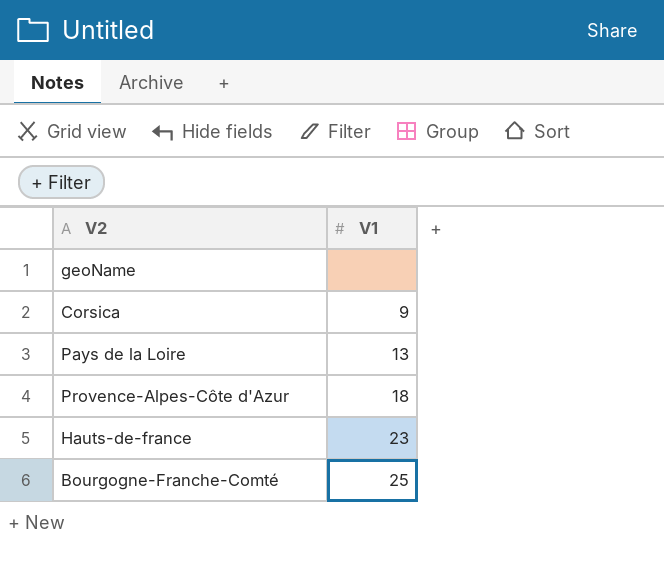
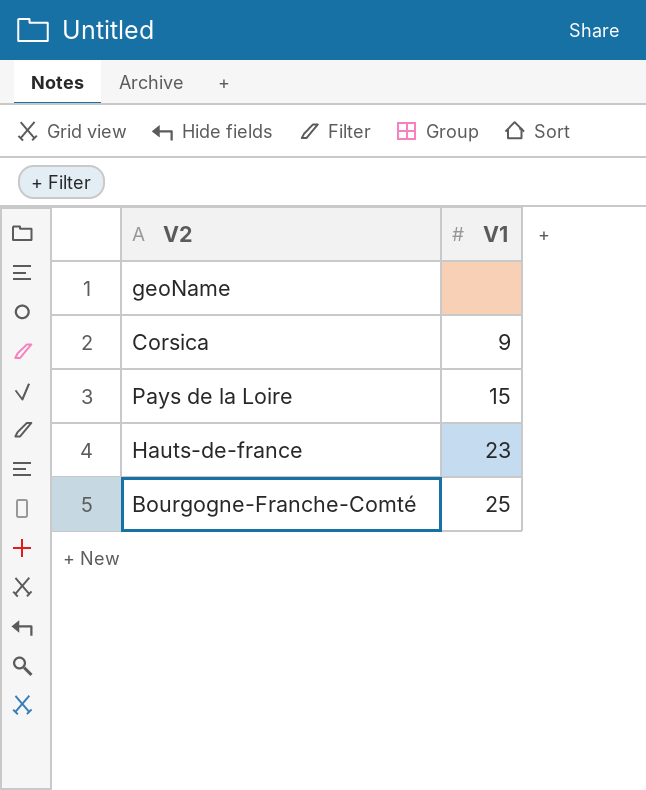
row Provence-Alpes-Côte d'Azur: 18 -> none
Pays de la Loire | V1: 13 -> 15

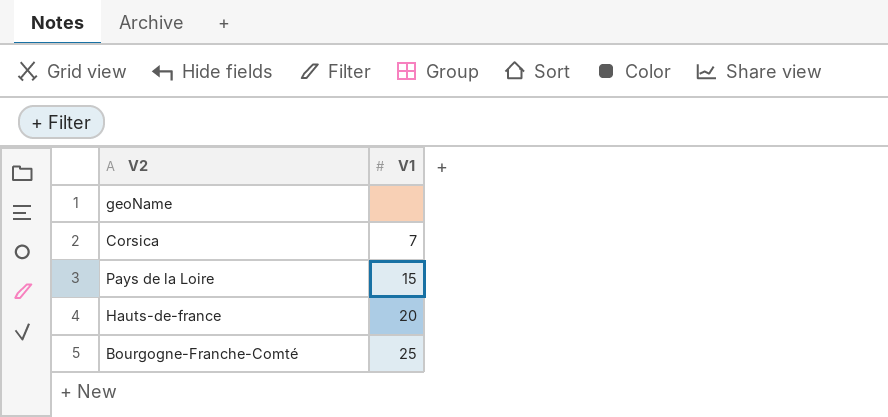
Corsica | V1: 9 -> 7
Hauts-de-france | V1: 23 -> 20

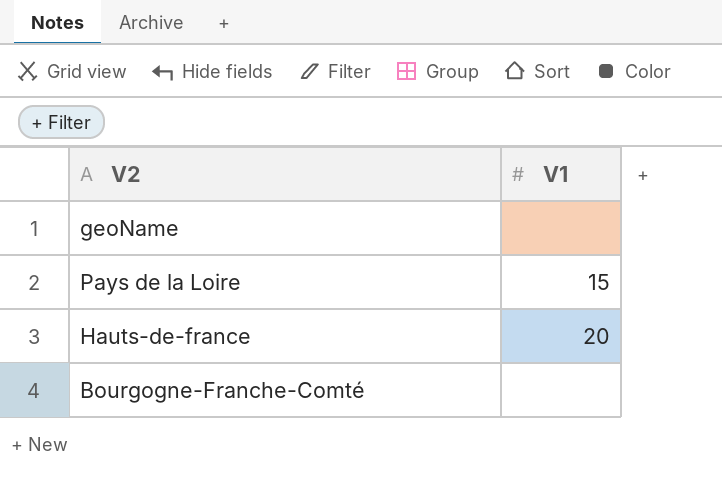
row Corsica: 7 -> none
Bourgogne-Franche-Comté | V1: 25 -> none

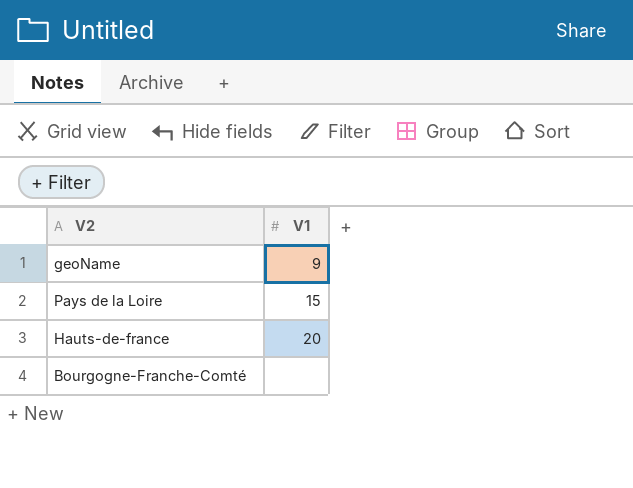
geoName | V1: none -> 9

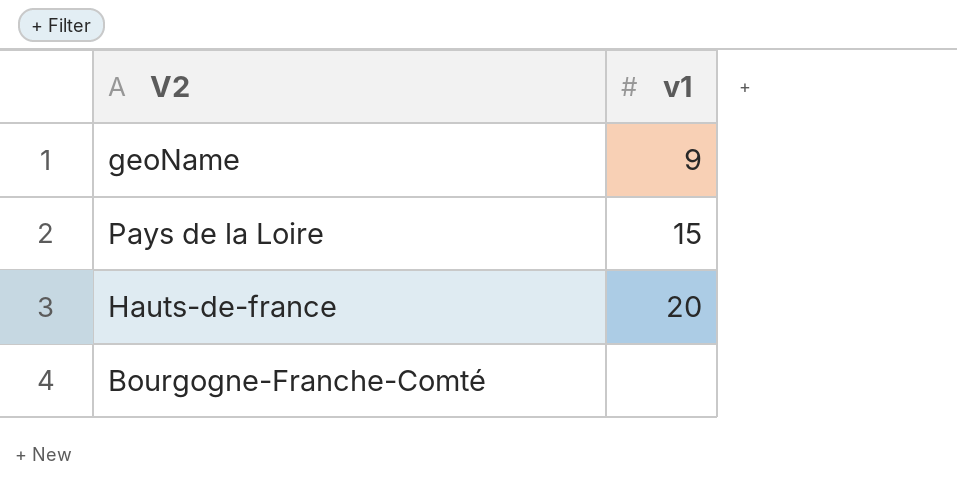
column name: V1 -> v1

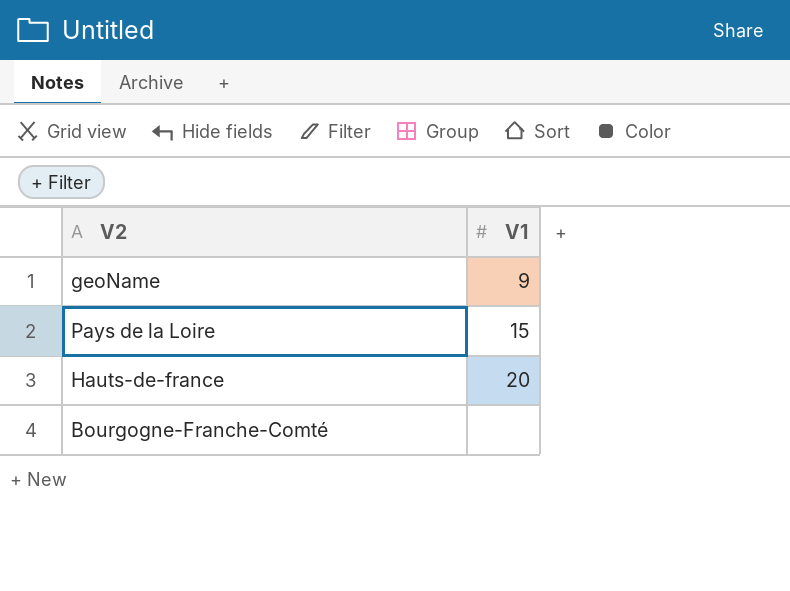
column name: v1 -> V1

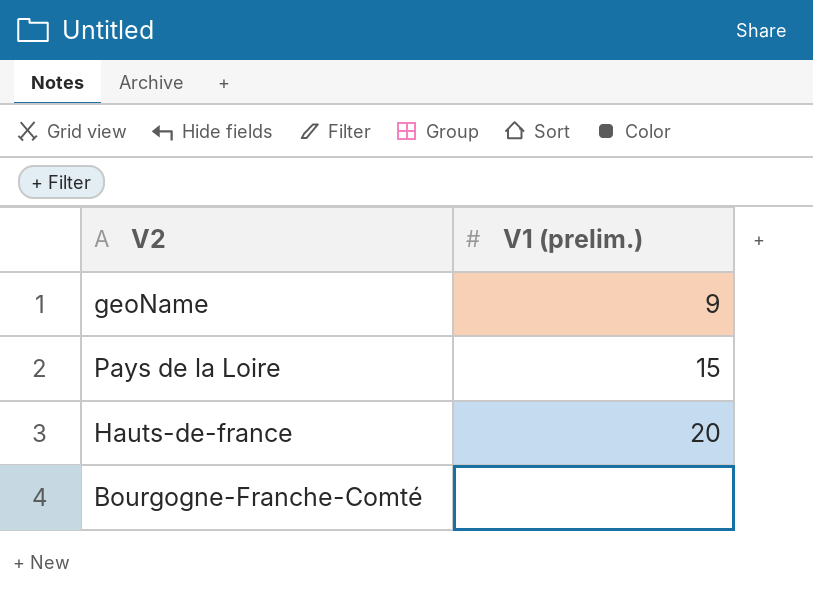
column name: V1 -> V1 (prelim.)

